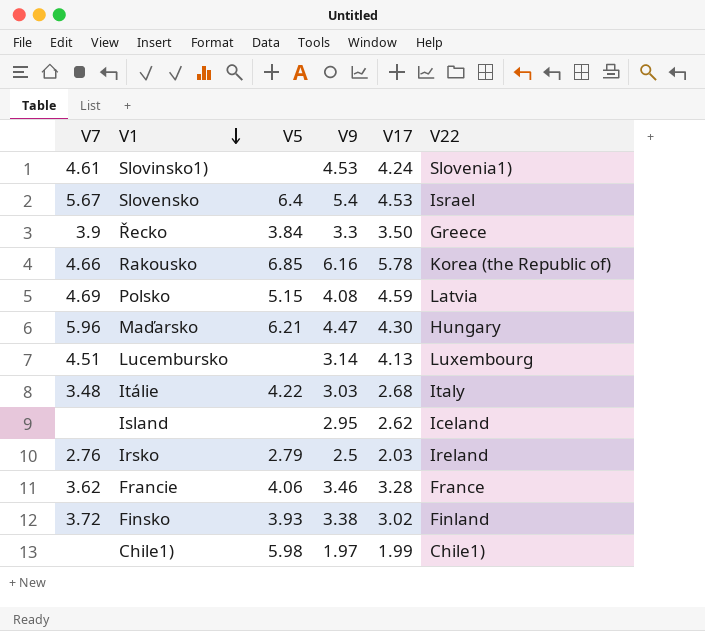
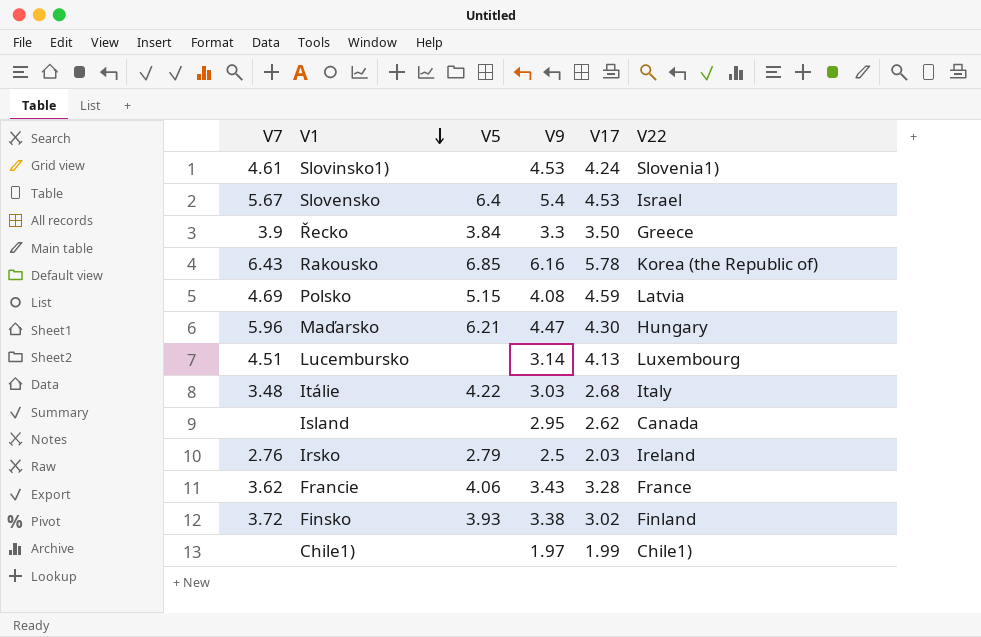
Rakousko | V7: 4.66 -> 6.43
Island | V22: Iceland -> Canada
Francie | V9: 3.46 -> 3.43
Chile1) | V5: 5.98 -> none

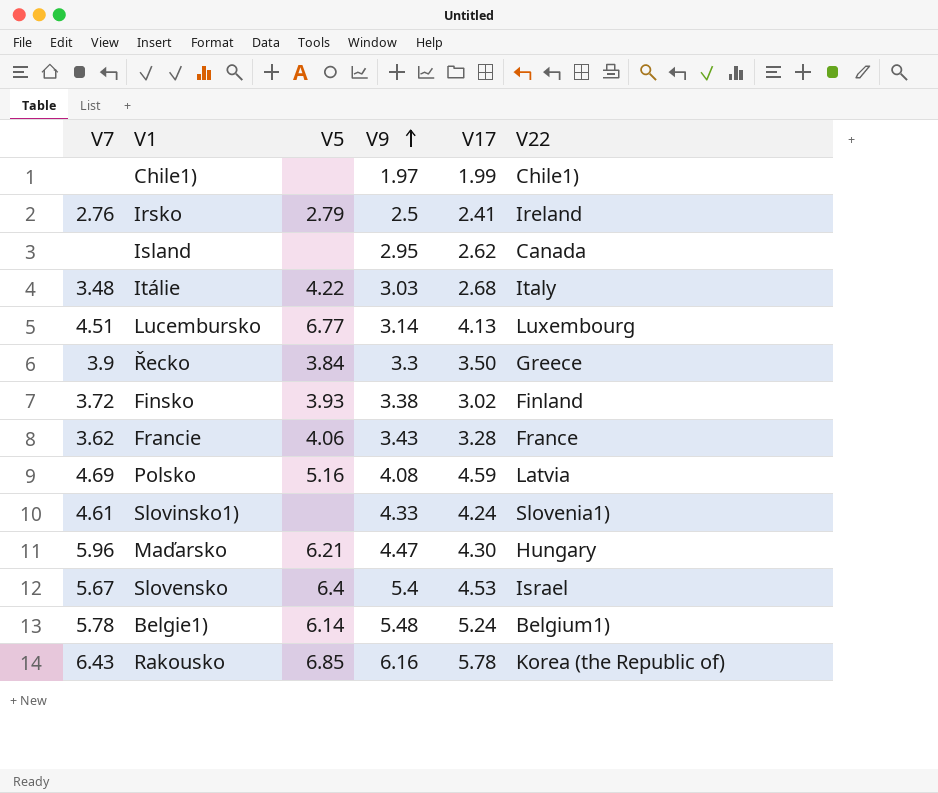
row order: V1 descending -> V9 ascending
Irsko | V17: 2.03 -> 2.41
Lucembursko | V5: none -> 6.77
Polsko | V5: 5.15 -> 5.16
Slovinsko1) | V9: 4.53 -> 4.33
row Belgie1): none -> 5.78 | 6.14 | 5.48 | 5.24 | Belgium1)

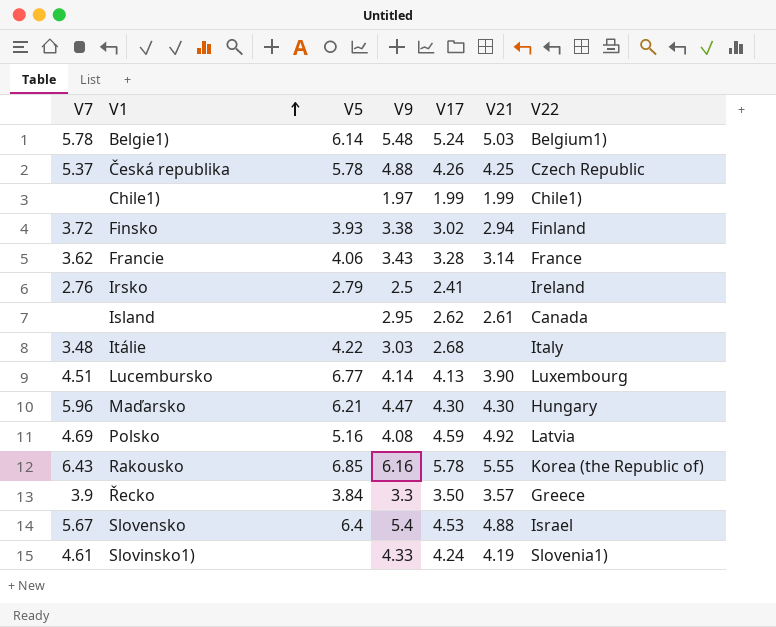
row order: V9 ascending -> V1 ascending
column V21 | position: none -> 6
row Česká republika: none -> 5.37 | 5.78 | 4.88 | 4.26 | 4.25 | Czech Republic
Lucembursko | V9: 3.14 -> 4.14

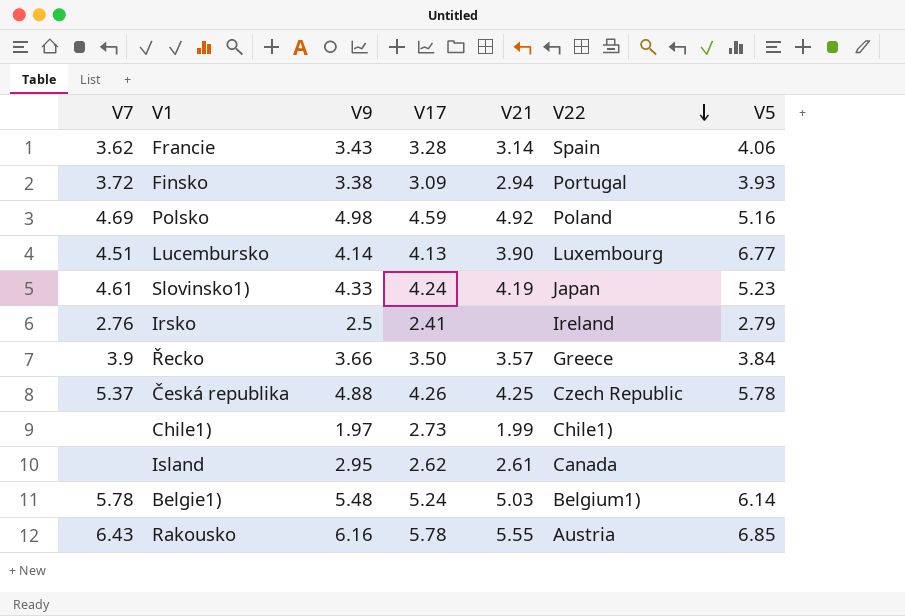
row order: V1 ascending -> V22 descending
column V5 | position: 3 -> 7
row Itálie: 3.48 | 4.22 | 3.03 | 2.68 | none | Italy -> none
row Maďarsko: 5.96 | 6.21 | 4.47 | 4.30 | 4.30 | Hungary -> none
row Slovensko: 5.67 | 6.4 | 5.4 | 4.53 | 4.88 | Israel -> none
Francie | V22: France -> Spain
Finsko | V17: 3.02 -> 3.09
Finsko | V22: Finland -> Portugal
Polsko | V9: 4.08 -> 4.98
Polsko | V22: Latvia -> Poland
Slovinsko1) | V22: Slovenia1) -> Japan
Slovinsko1) | V5: none -> 5.23
Řecko | V9: 3.3 -> 3.66
Chile1) | V17: 1.99 -> 2.73
Rakousko | V22: Korea (the Republic of) -> Austria

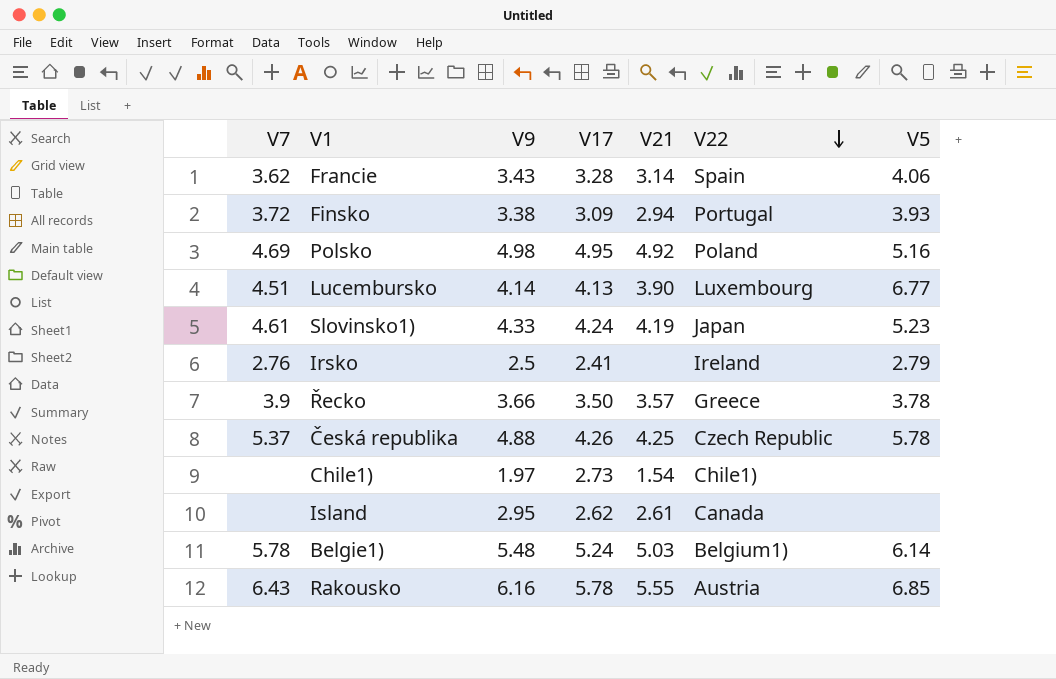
Polsko | V17: 4.59 -> 4.95
Řecko | V5: 3.84 -> 3.78
Chile1) | V21: 1.99 -> 1.54

